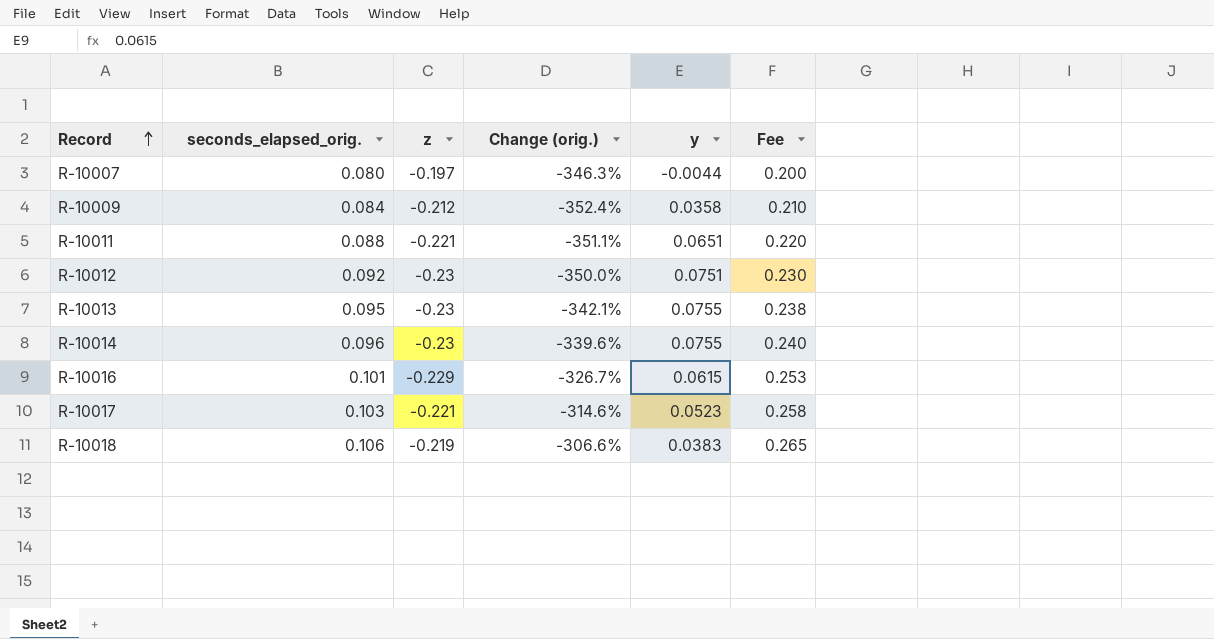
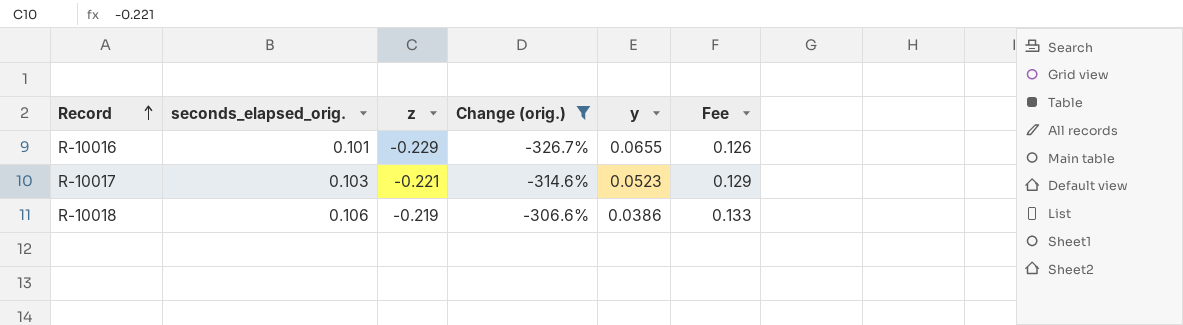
filter: none -> Change (orig.) >= -326.7%
column Fee | formula: [seconds_elapsed_orig.] * 2.5 -> [seconds_elapsed_orig.] * 1.25
R-10016 | y: 0.0615 -> 0.0655
R-10018 | y: 0.0383 -> 0.0386

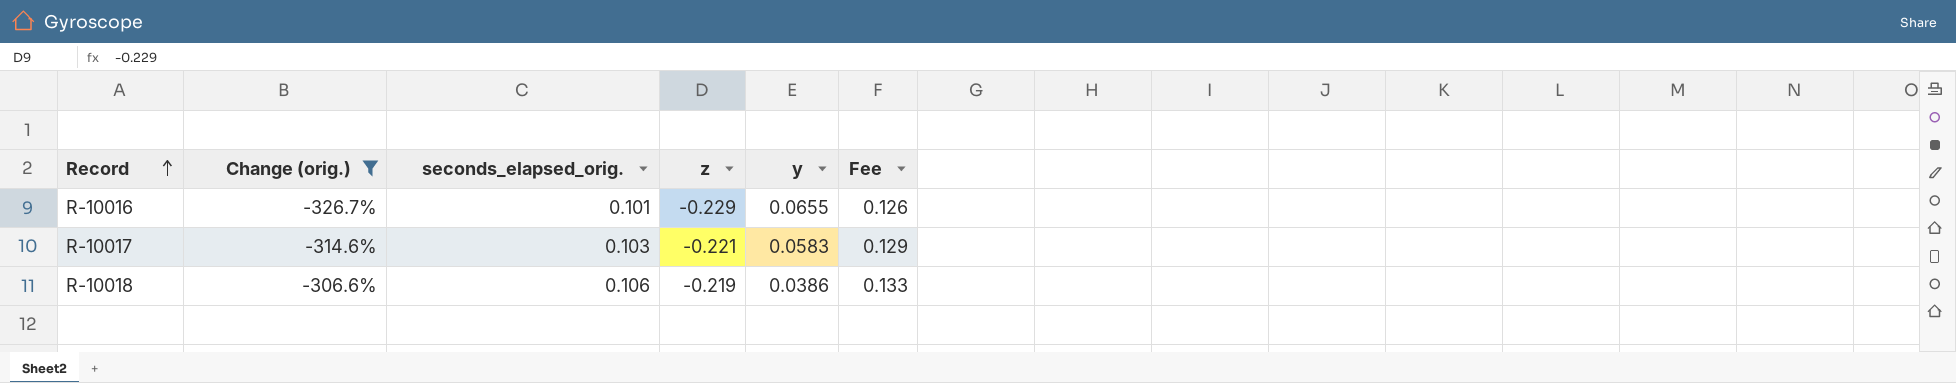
column Change (orig.) | position: 4 -> 2
R-10017 | y: 0.0523 -> 0.0583

